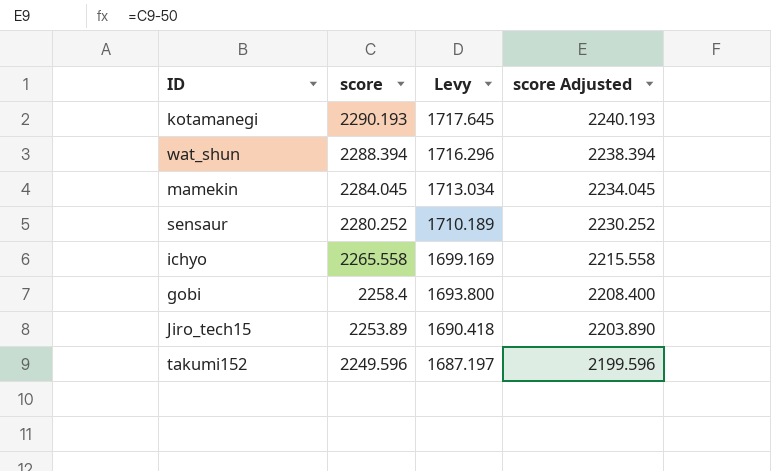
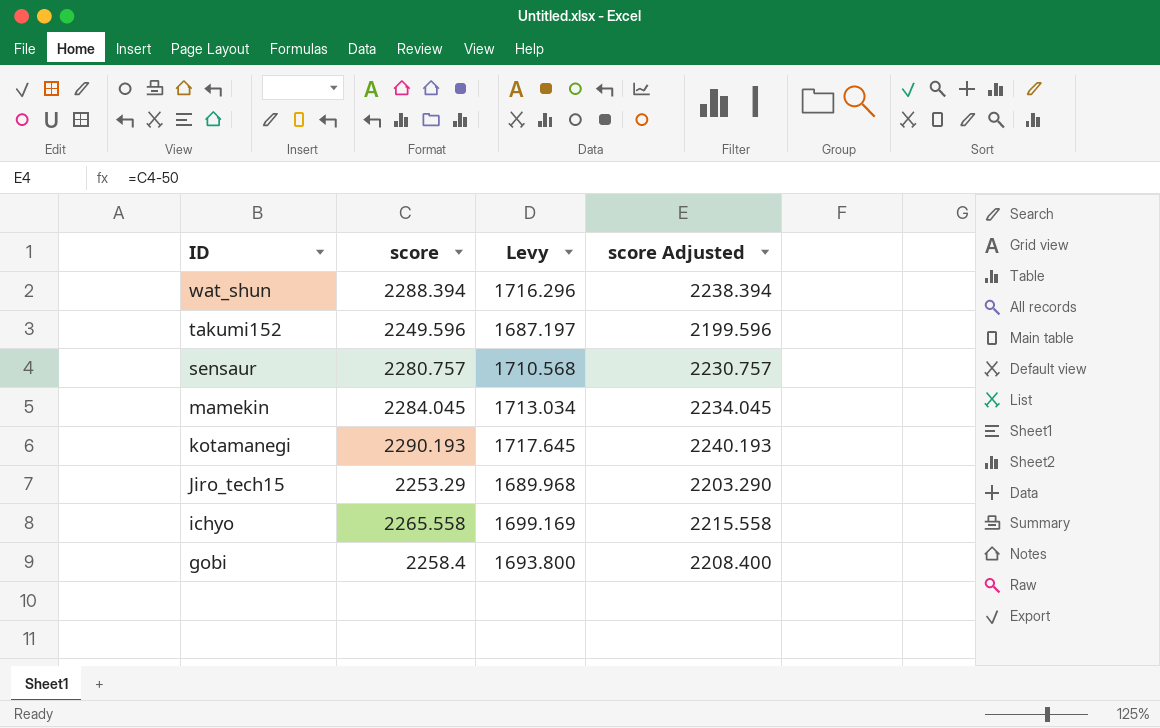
row order: score descending -> ID descending
sensaur | score: 2280.252 -> 2280.757
sensaur | Levy: 1710.189 -> 1710.568
sensaur | score Adjusted: 2230.252 -> 2230.757
Jiro_tech15 | score: 2253.89 -> 2253.29
Jiro_tech15 | Levy: 1690.418 -> 1689.968
Jiro_tech15 | score Adjusted: 2203.890 -> 2203.290

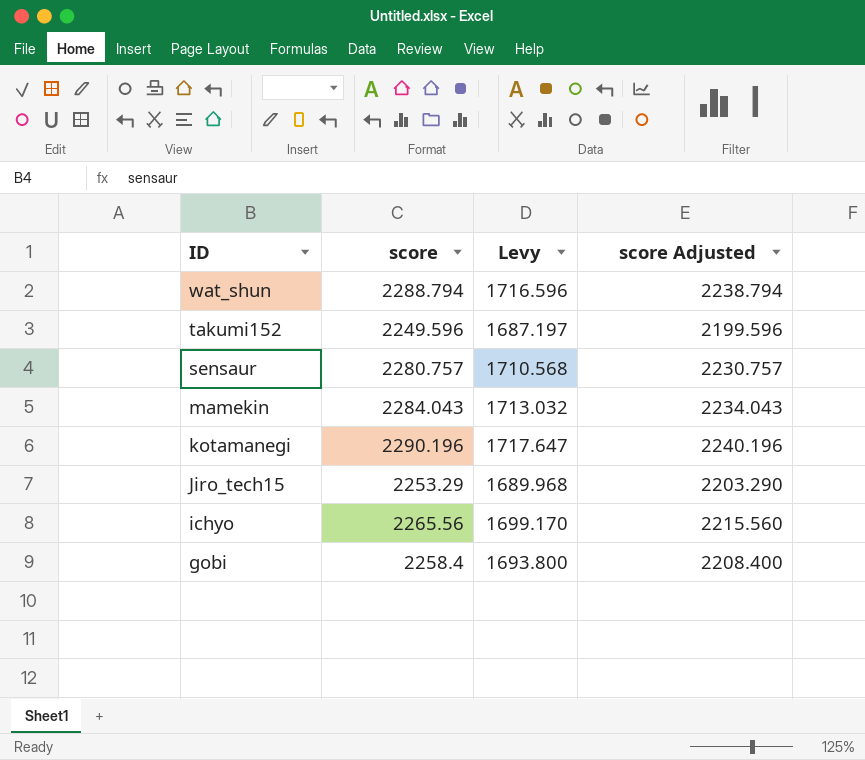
wat_shun | score: 2288.394 -> 2288.794
wat_shun | Levy: 1716.296 -> 1716.596
wat_shun | score Adjusted: 2238.394 -> 2238.794
mamekin | score: 2284.045 -> 2284.043
mamekin | Levy: 1713.034 -> 1713.032
mamekin | score Adjusted: 2234.045 -> 2234.043
kotamanegi | score: 2290.193 -> 2290.196
kotamanegi | Levy: 1717.645 -> 1717.647
kotamanegi | score Adjusted: 2240.193 -> 2240.196
ichyo | score: 2265.558 -> 2265.56
ichyo | Levy: 1699.169 -> 1699.170
ichyo | score Adjusted: 2215.558 -> 2215.560

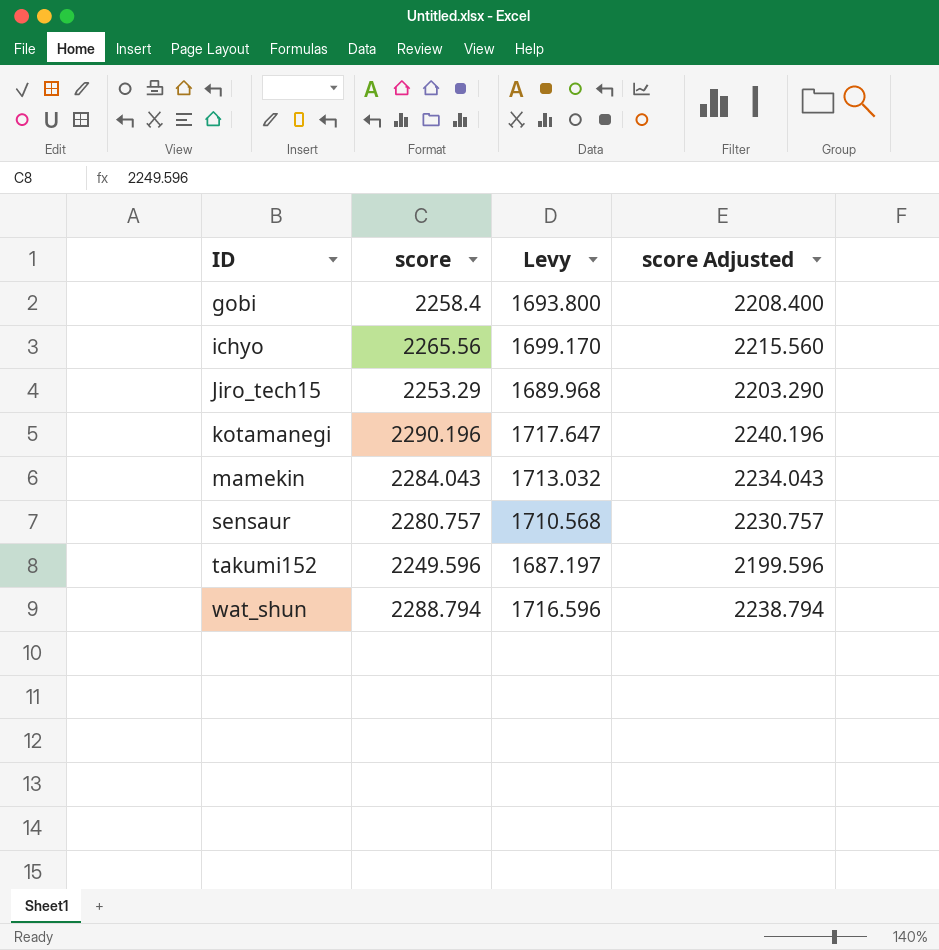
row order: ID descending -> ID ascending

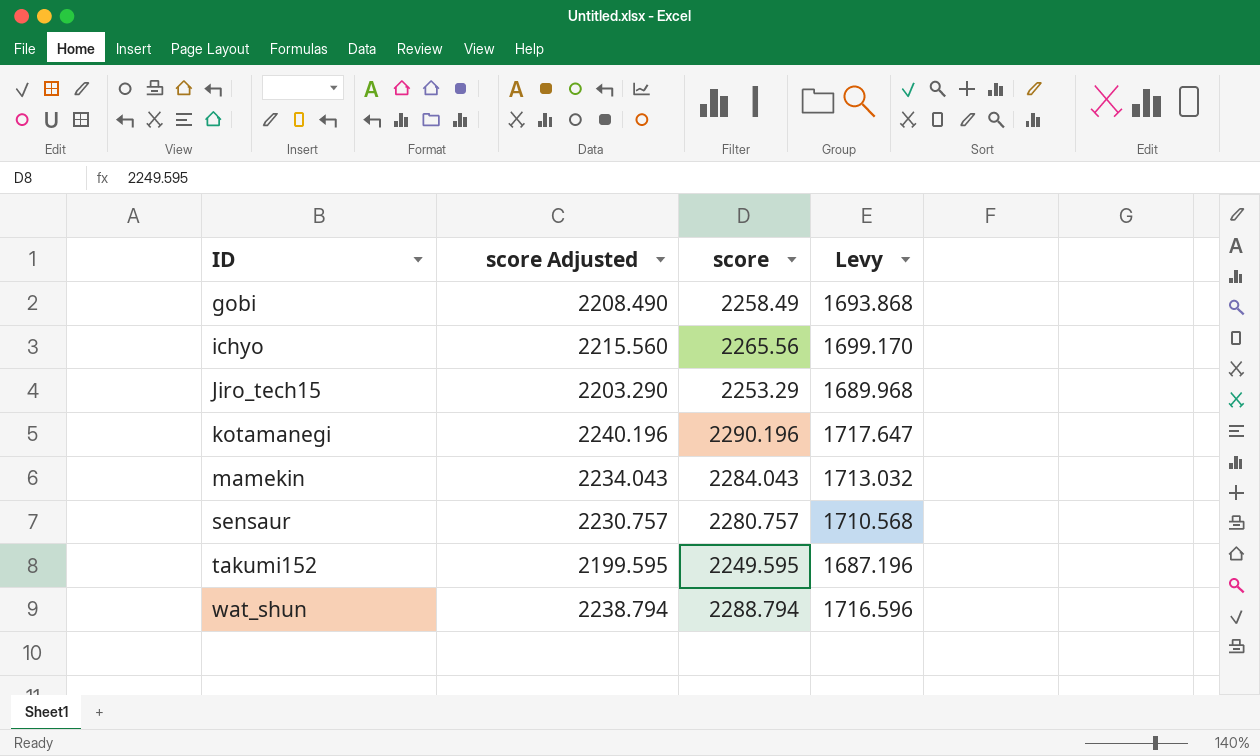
column score Adjusted | position: 4 -> 2
gobi | score Adjusted: 2208.400 -> 2208.490
gobi | score: 2258.4 -> 2258.49
gobi | Levy: 1693.800 -> 1693.868
takumi152 | score Adjusted: 2199.596 -> 2199.595
takumi152 | score: 2249.596 -> 2249.595
takumi152 | Levy: 1687.197 -> 1687.196

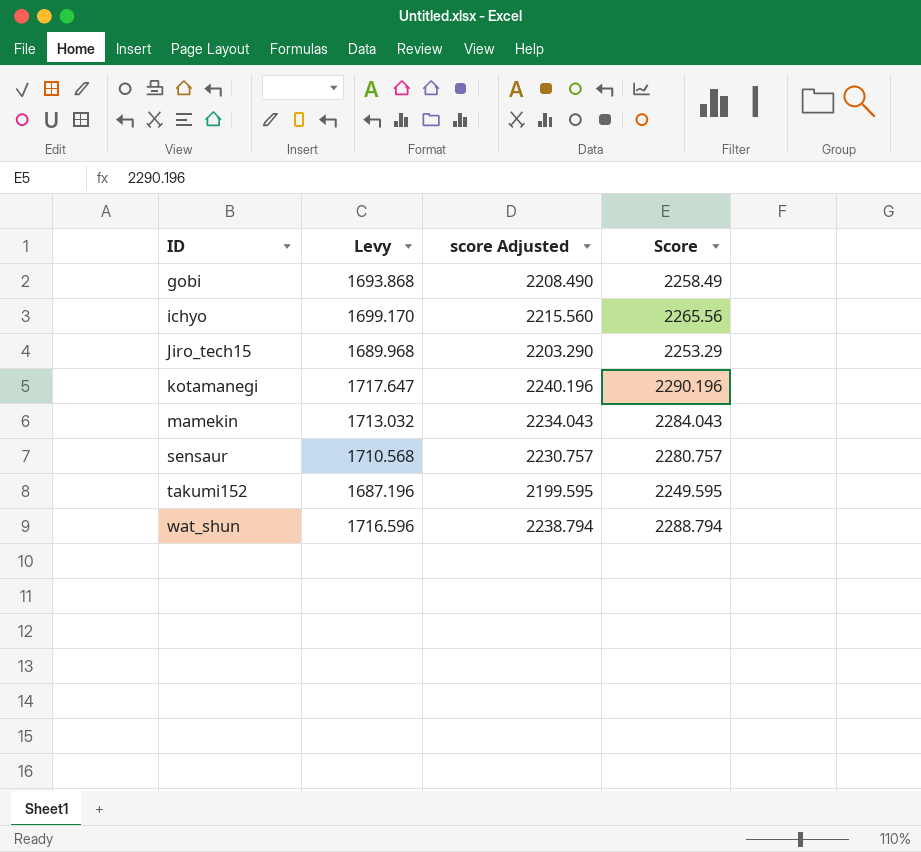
column Levy | position: 4 -> 2
column name: score -> Score

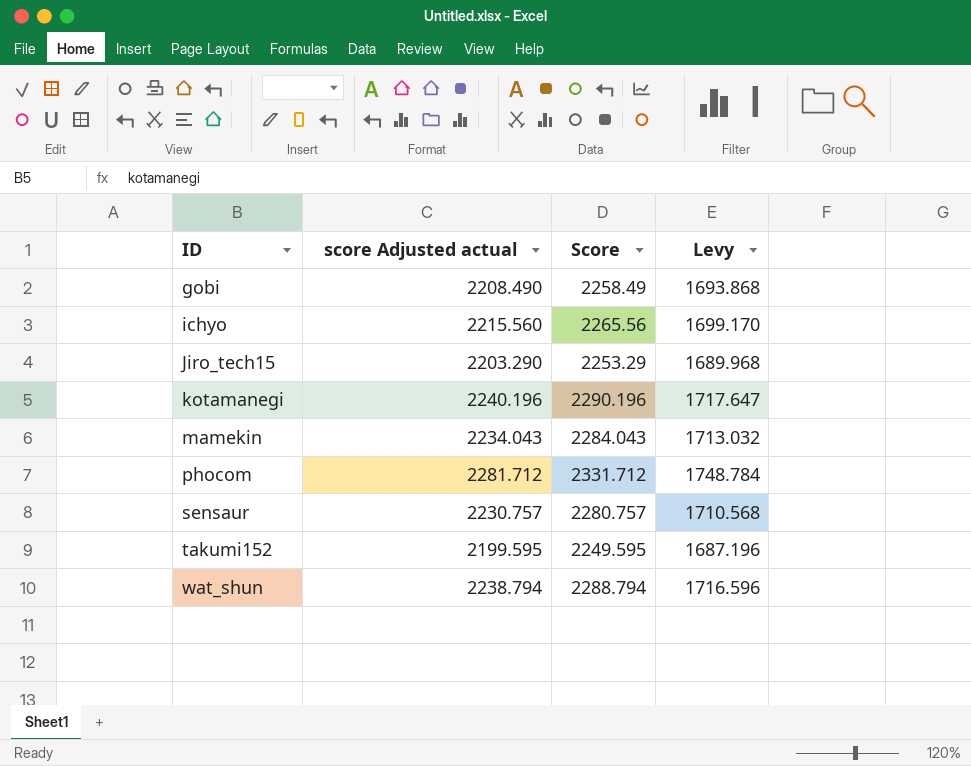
column name: score Adjusted -> score Adjusted actual
column Levy | position: 2 -> 4
row phocom: none -> 2281.712 | 2331.712 | 1748.784

